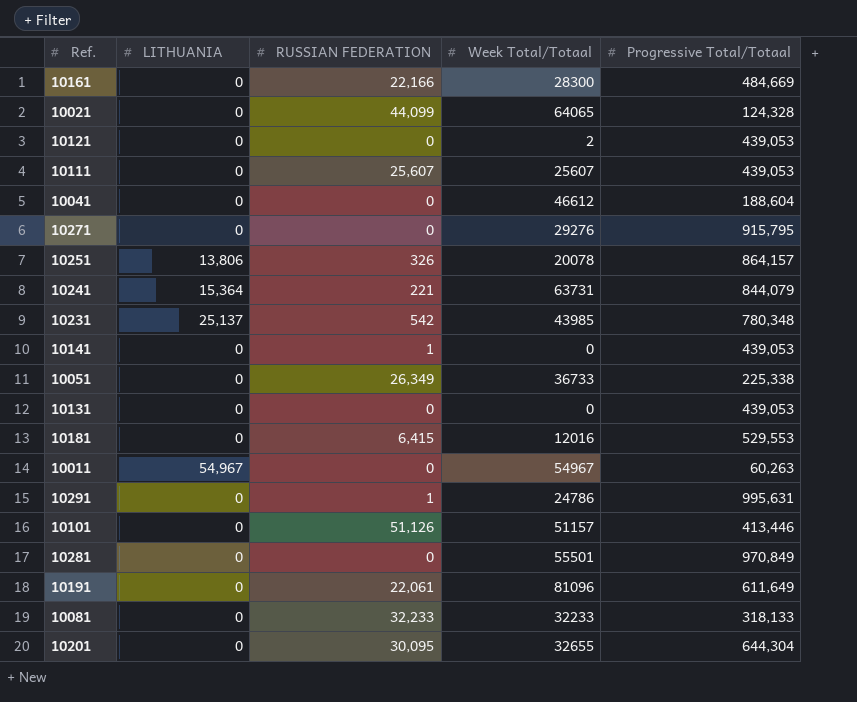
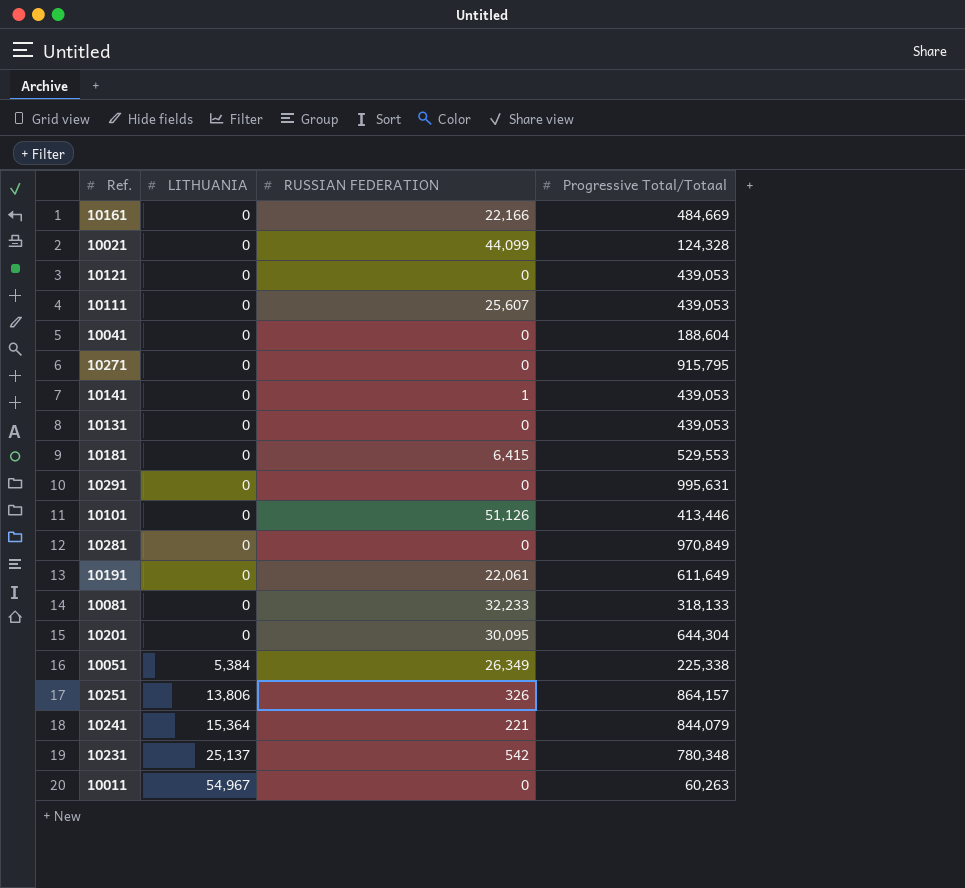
row order: none -> LITHUANIA ascending
column Week Total/Totaal | position: 4 -> none
10291 | RUSSIAN FEDERATION: 1 -> 0
10051 | LITHUANIA: 0 -> 5,384

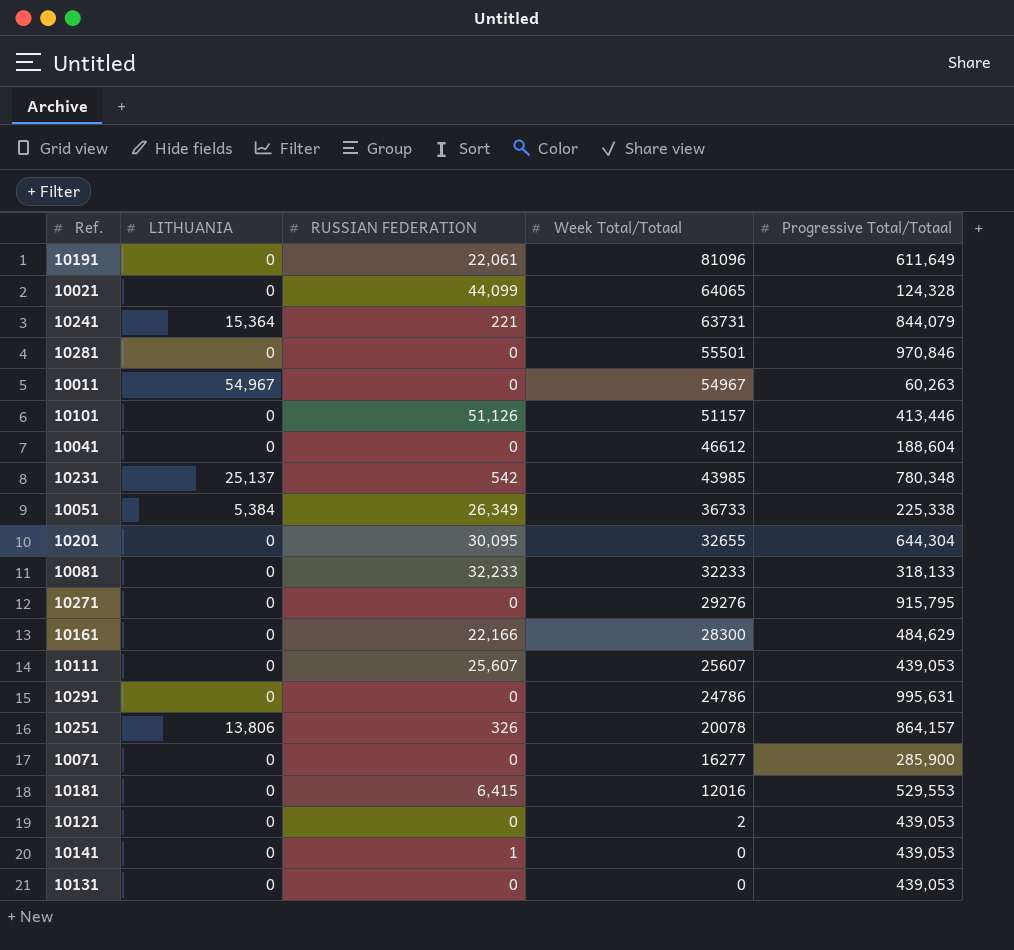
row order: LITHUANIA ascending -> Week Total/Totaal descending
column Week Total/Totaal | position: none -> 4
10281 | Progressive Total/Totaal: 970,849 -> 970,846
10161 | Progressive Total/Totaal: 484,669 -> 484,629
row 10071: none -> 0 | 0 | 16277 | 285,900

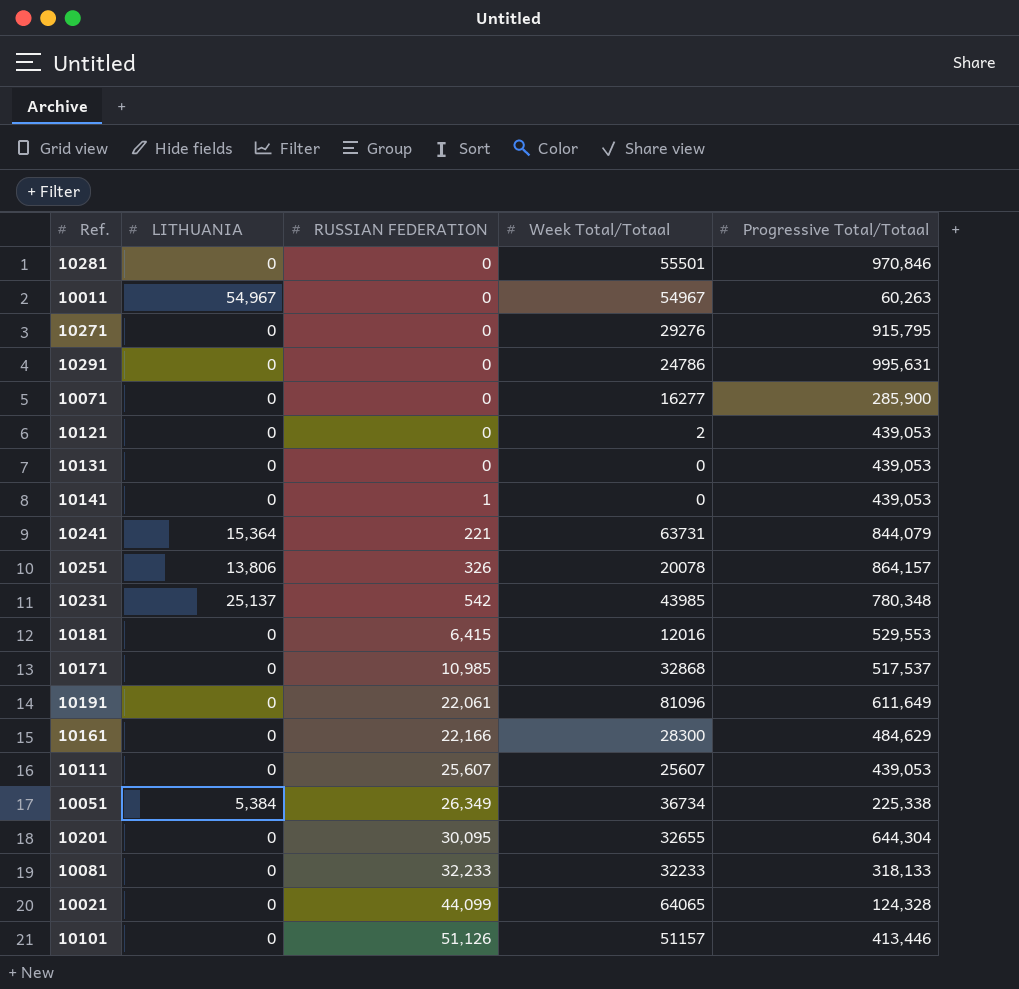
row order: Week Total/Totaal descending -> RUSSIAN FEDERATION ascending
row 10041: 0 | 0 | 46612 | 188,604 -> none
row 10171: none -> 0 | 10,985 | 32868 | 517,537
10051 | Week Total/Totaal: 36733 -> 36734

